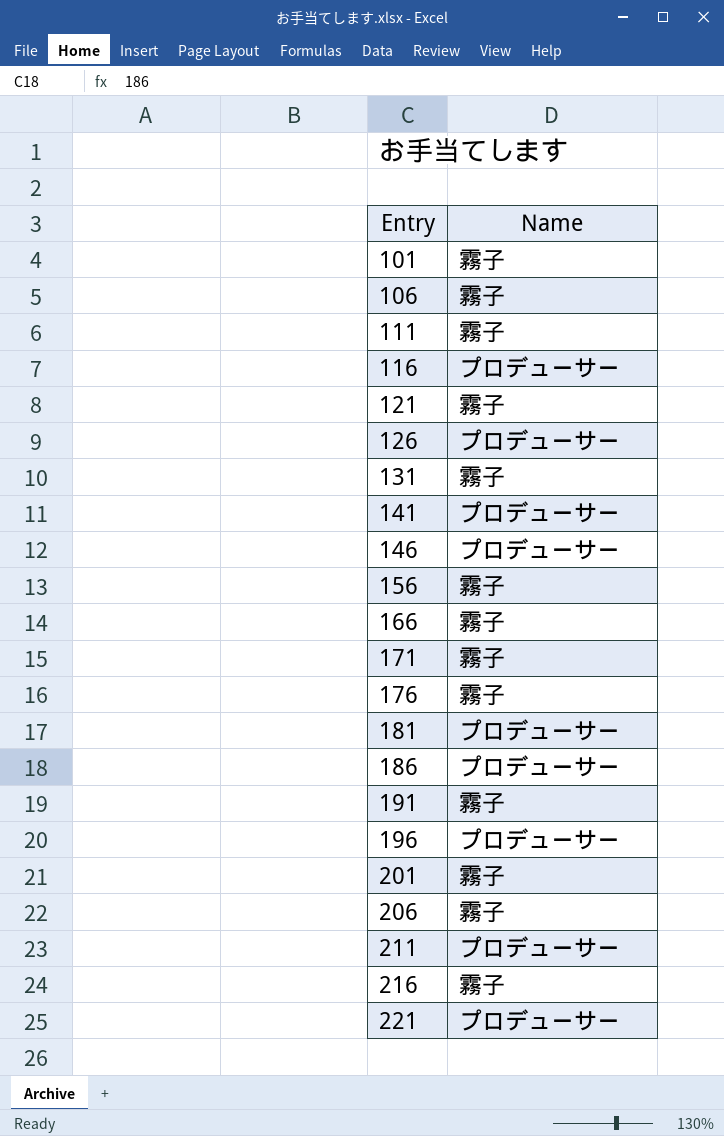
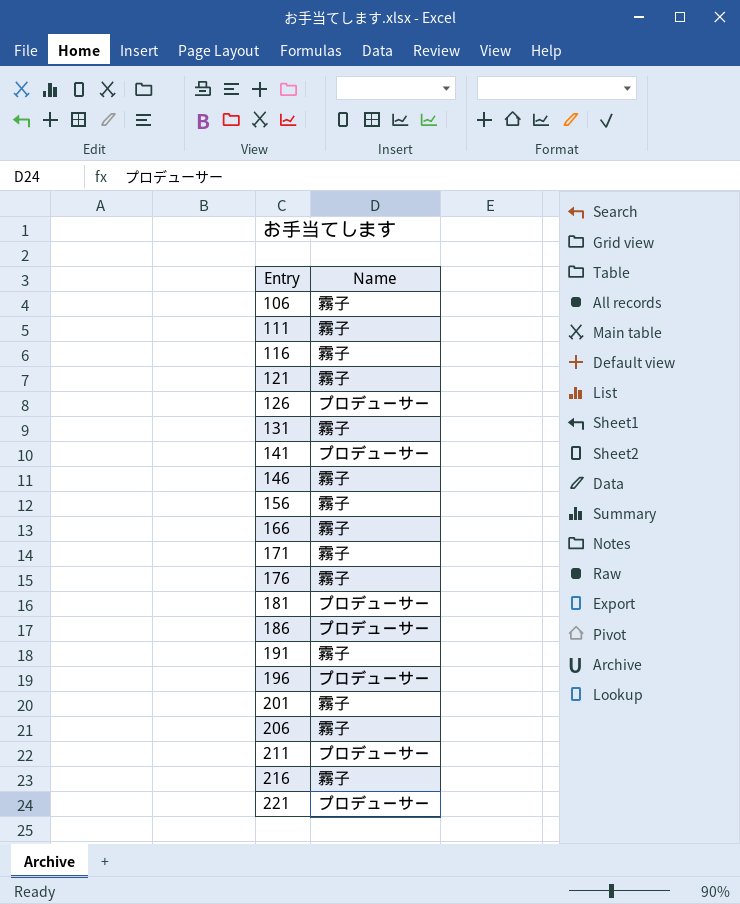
row 101: 霧子 -> none
116 | Name: プロデューサー -> 霧子
146 | Name: プロデューサー -> 霧子

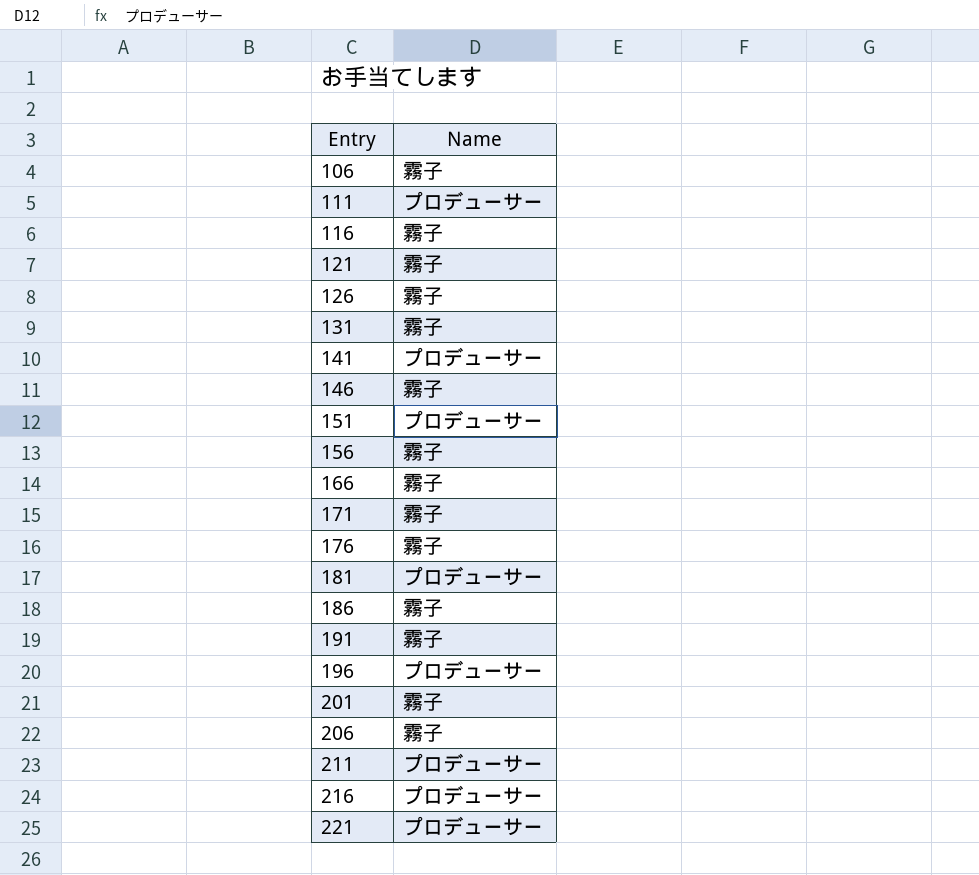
111 | Name: 霧子 -> プロデューサー
126 | Name: プロデューサー -> 霧子
row 151: none -> プロデューサー
186 | Name: プロデューサー -> 霧子
216 | Name: 霧子 -> プロデューサー

